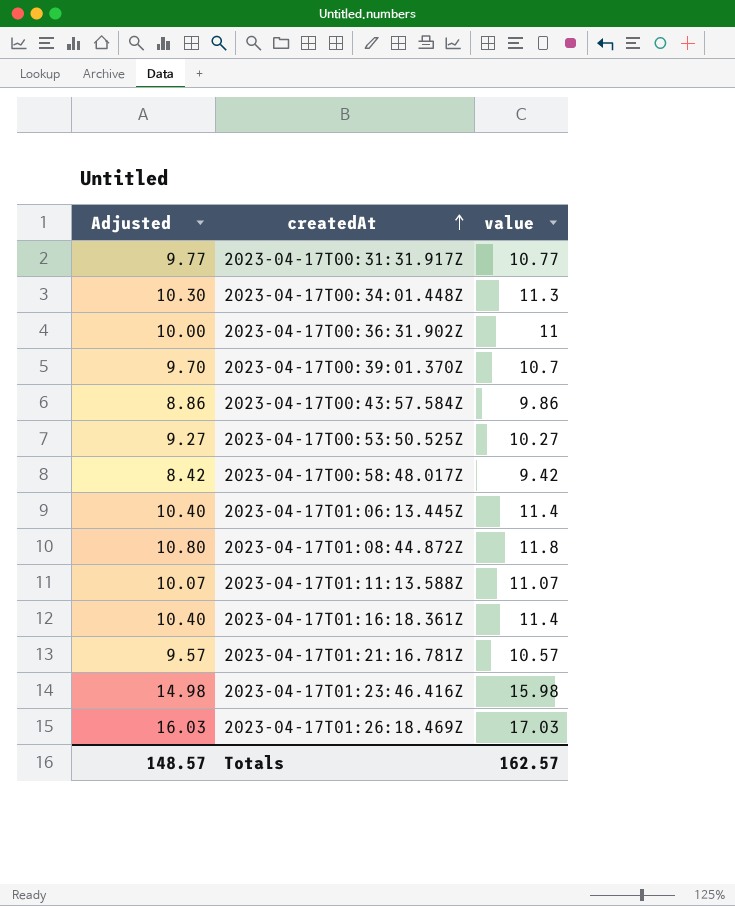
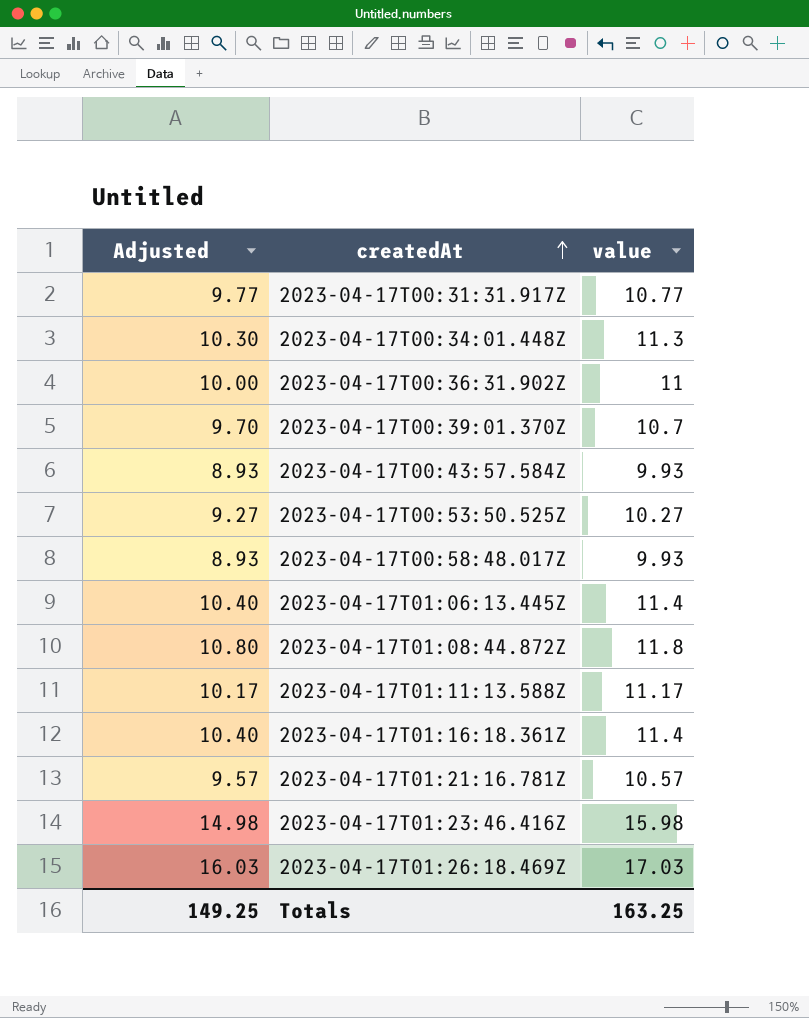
2023-04-17T00:43:57.584Z | Adjusted: 8.86 -> 8.93
2023-04-17T00:43:57.584Z | value: 9.86 -> 9.93
2023-04-17T00:58:48.017Z | Adjusted: 8.42 -> 8.93
2023-04-17T00:58:48.017Z | value: 9.42 -> 9.93
2023-04-17T01:11:13.588Z | Adjusted: 10.07 -> 10.17
2023-04-17T01:11:13.588Z | value: 11.07 -> 11.17
Totals | Adjusted: 148.57 -> 149.25
Totals | value: 162.57 -> 163.25

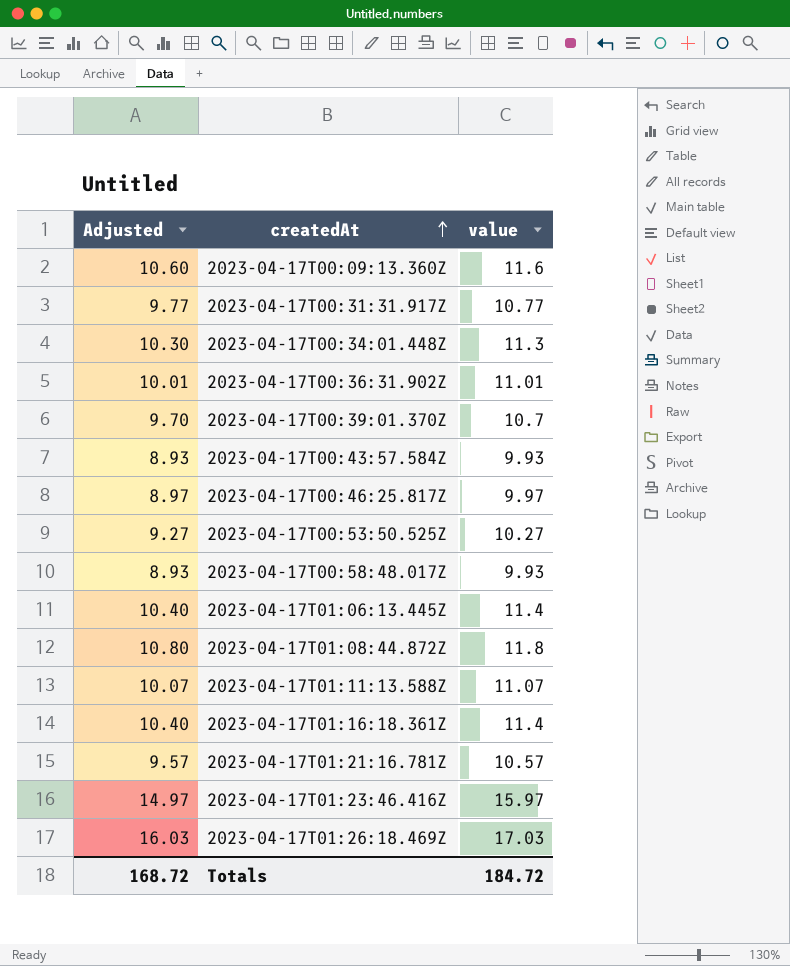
row 2023-04-17T00:09:13.360Z: none -> 10.60 | 11.6
2023-04-17T00:36:31.902Z | Adjusted: 10.00 -> 10.01
2023-04-17T00:36:31.902Z | value: 11 -> 11.01
row 2023-04-17T00:46:25.817Z: none -> 8.97 | 9.97
2023-04-17T01:11:13.588Z | Adjusted: 10.17 -> 10.07
2023-04-17T01:11:13.588Z | value: 11.17 -> 11.07
2023-04-17T01:23:46.416Z | Adjusted: 14.98 -> 14.97
2023-04-17T01:23:46.416Z | value: 15.98 -> 15.97
Totals | Adjusted: 149.25 -> 168.72
Totals | value: 163.25 -> 184.72

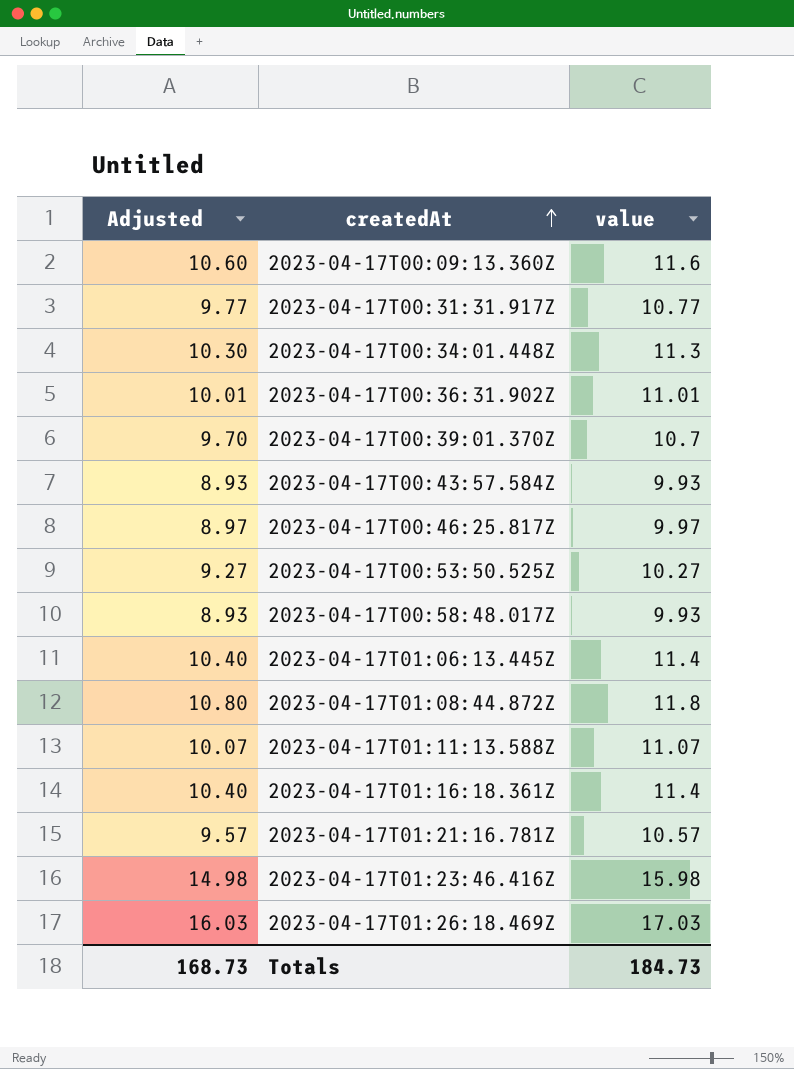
2023-04-17T01:23:46.416Z | Adjusted: 14.97 -> 14.98
2023-04-17T01:23:46.416Z | value: 15.97 -> 15.98
Totals | Adjusted: 168.72 -> 168.73
Totals | value: 184.72 -> 184.73

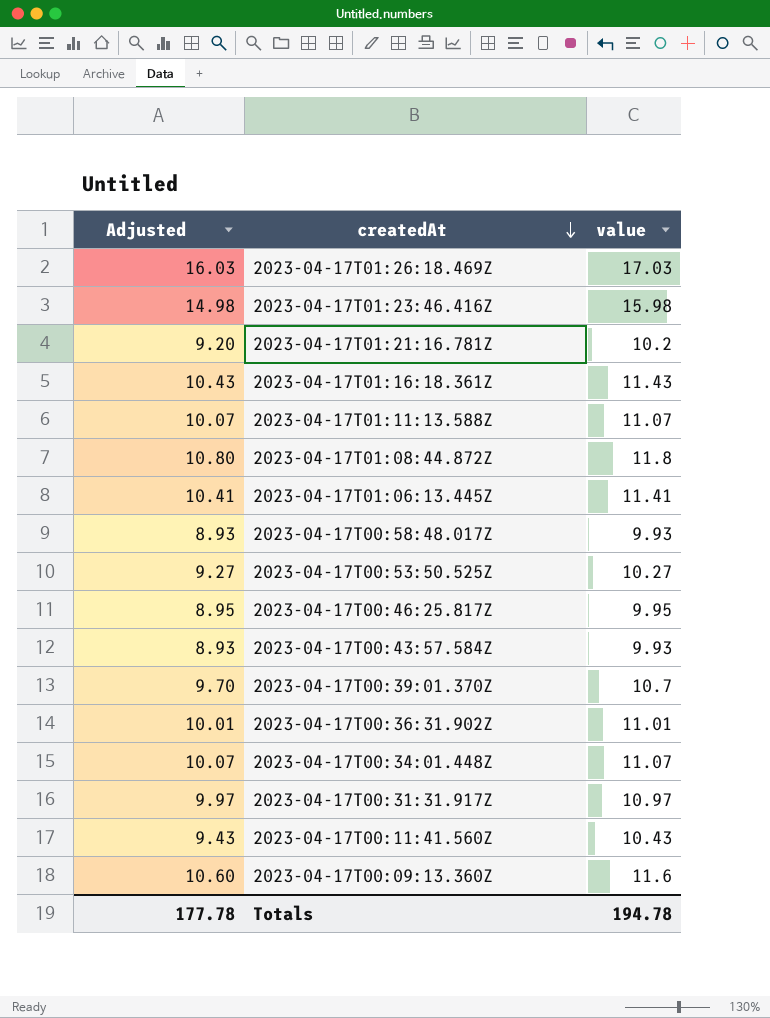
row order: createdAt ascending -> createdAt descending
2023-04-17T01:21:16.781Z | Adjusted: 9.57 -> 9.20
2023-04-17T01:21:16.781Z | value: 10.57 -> 10.2
2023-04-17T01:16:18.361Z | Adjusted: 10.40 -> 10.43
2023-04-17T01:16:18.361Z | value: 11.4 -> 11.43
2023-04-17T01:06:13.445Z | Adjusted: 10.40 -> 10.41
2023-04-17T01:06:13.445Z | value: 11.4 -> 11.41
2023-04-17T00:46:25.817Z | Adjusted: 8.97 -> 8.95
2023-04-17T00:46:25.817Z | value: 9.97 -> 9.95
2023-04-17T00:34:01.448Z | Adjusted: 10.30 -> 10.07
2023-04-17T00:34:01.448Z | value: 11.3 -> 11.07
2023-04-17T00:31:31.917Z | Adjusted: 9.77 -> 9.97
2023-04-17T00:31:31.917Z | value: 10.77 -> 10.97
row 2023-04-17T00:11:41.560Z: none -> 9.43 | 10.43
Totals | Adjusted: 168.73 -> 177.78
Totals | value: 184.73 -> 194.78

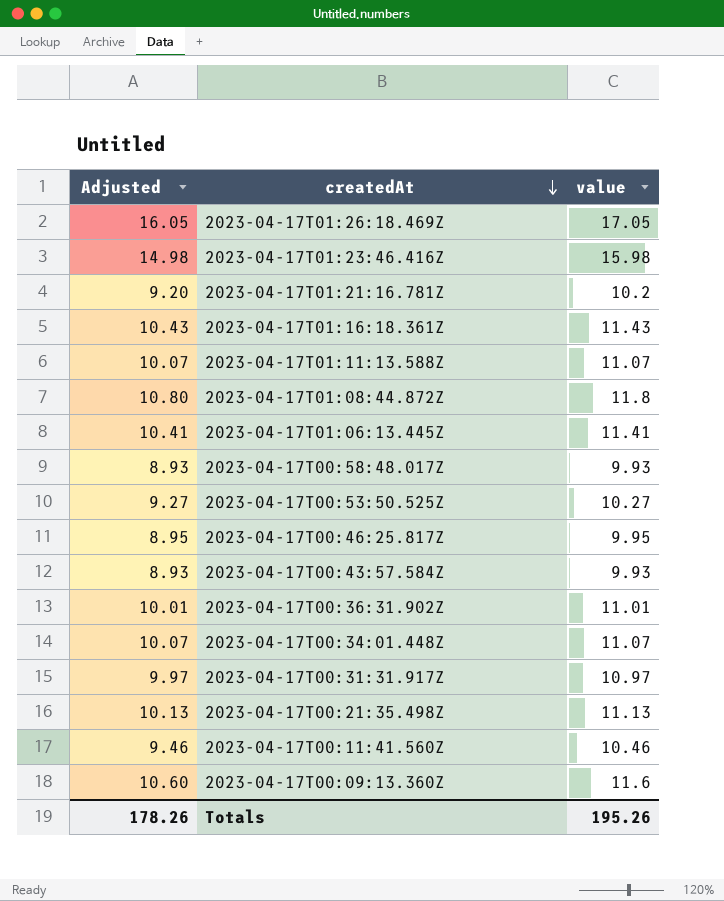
row 2023-04-17T00:39:01.370Z: 9.70 | 10.7 -> none
2023-04-17T01:26:18.469Z | Adjusted: 16.03 -> 16.05
2023-04-17T01:26:18.469Z | value: 17.03 -> 17.05
row 2023-04-17T00:21:35.498Z: none -> 10.13 | 11.13
2023-04-17T00:11:41.560Z | Adjusted: 9.43 -> 9.46
2023-04-17T00:11:41.560Z | value: 10.43 -> 10.46
Totals | Adjusted: 177.78 -> 178.26
Totals | value: 194.78 -> 195.26

